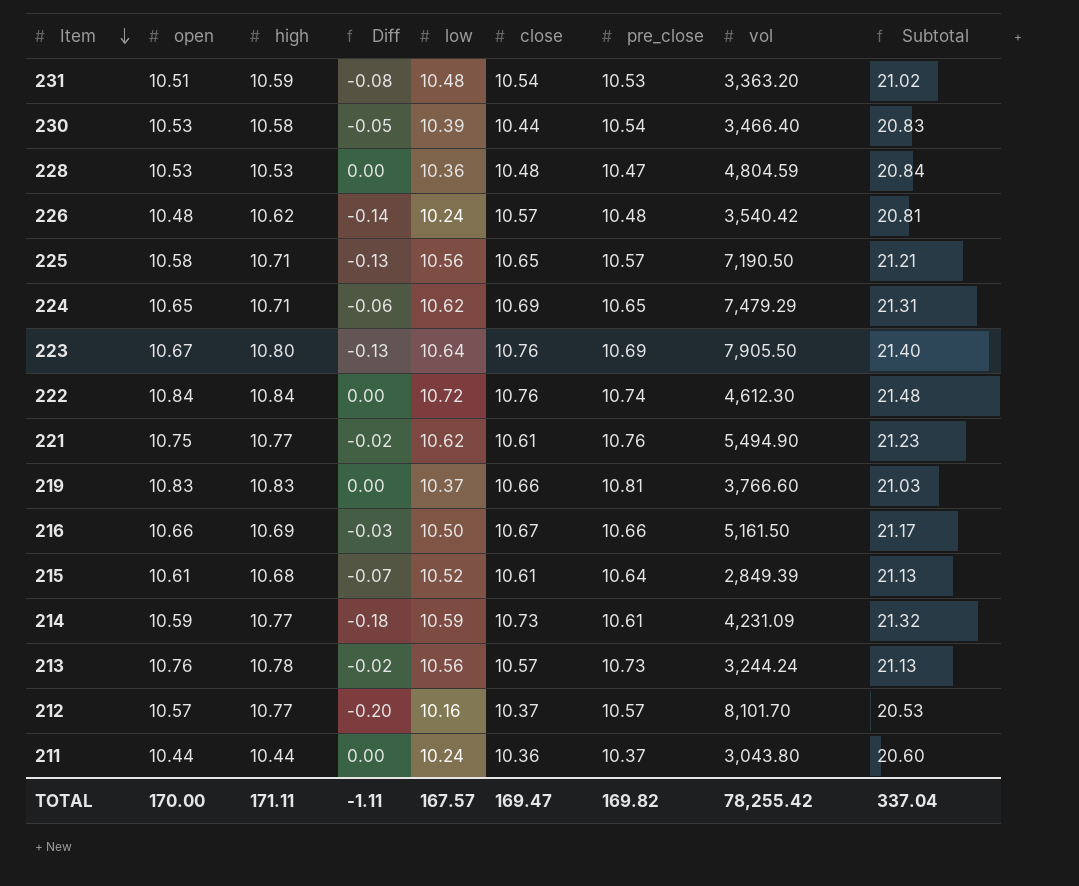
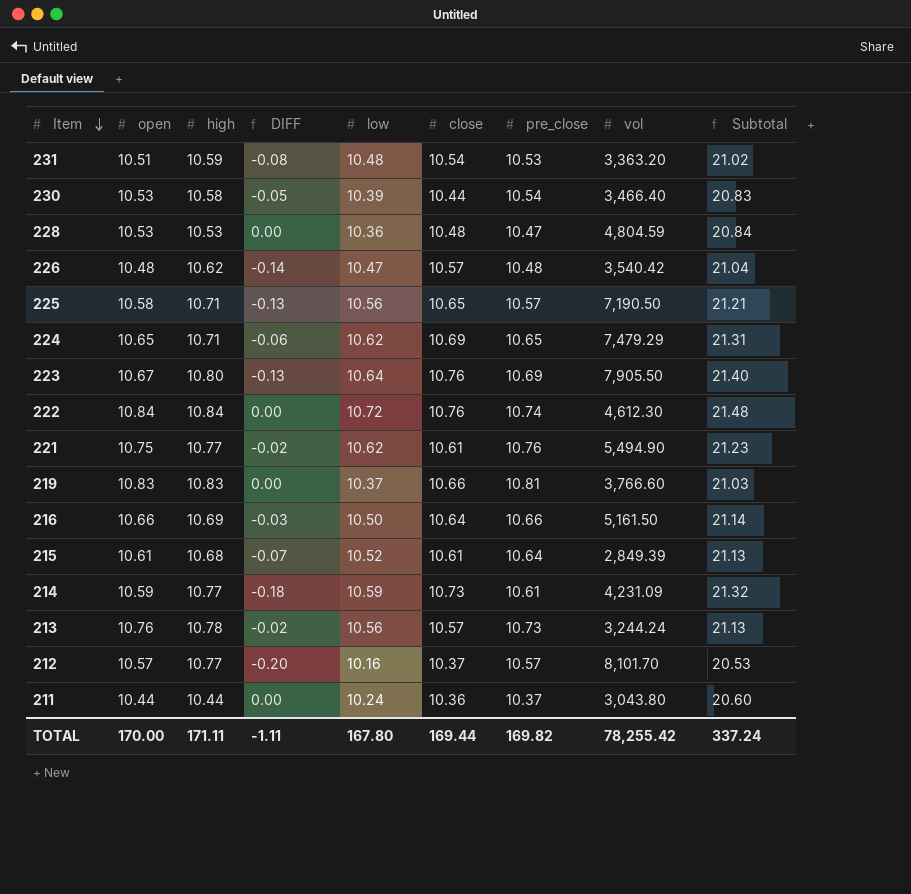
column name: Diff -> DIFF
226 | low: 10.24 -> 10.47
226 | Subtotal: 20.81 -> 21.04
216 | close: 10.67 -> 10.64
216 | Subtotal: 21.17 -> 21.14
TOTAL | low: 167.57 -> 167.80
TOTAL | close: 169.47 -> 169.44
TOTAL | Subtotal: 337.04 -> 337.24

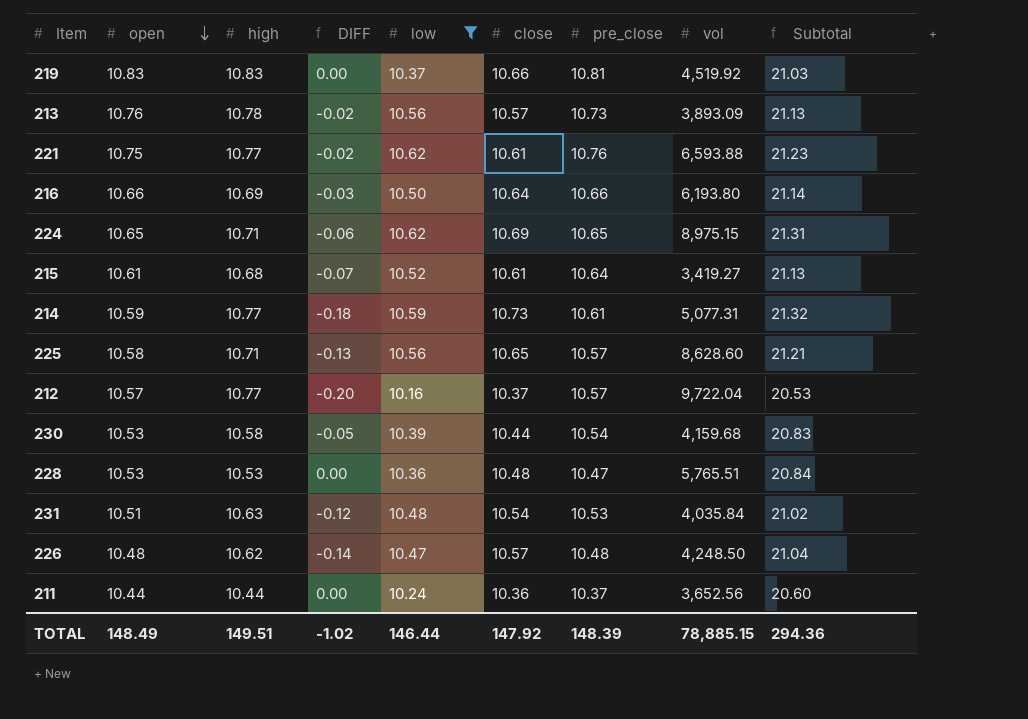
filter: none -> low <= 10.62
row order: Item descending -> open descending
219 | vol: 3,766.60 -> 4,519.92
213 | vol: 3,244.24 -> 3,893.09
221 | vol: 5,494.90 -> 6,593.88
216 | vol: 5,161.50 -> 6,193.80
224 | vol: 7,479.29 -> 8,975.15
215 | vol: 2,849.39 -> 3,419.27
214 | vol: 4,231.09 -> 5,077.31
225 | vol: 7,190.50 -> 8,628.60
212 | vol: 8,101.70 -> 9,722.04
230 | vol: 3,466.40 -> 4,159.68
228 | vol: 4,804.59 -> 5,765.51
231 | high: 10.59 -> 10.63
231 | DIFF: -0.08 -> -0.12
231 | vol: 3,363.20 -> 4,035.84
226 | vol: 3,540.42 -> 4,248.50
211 | vol: 3,043.80 -> 3,652.56
TOTAL | open: 170.00 -> 148.49
TOTAL | high: 171.11 -> 149.51
TOTAL | DIFF: -1.11 -> -1.02
TOTAL | low: 167.80 -> 146.44
TOTAL | close: 169.44 -> 147.92
TOTAL | pre_close: 169.82 -> 148.39
TOTAL | vol: 78,255.42 -> 78,885.15
TOTAL | Subtotal: 337.24 -> 294.36

